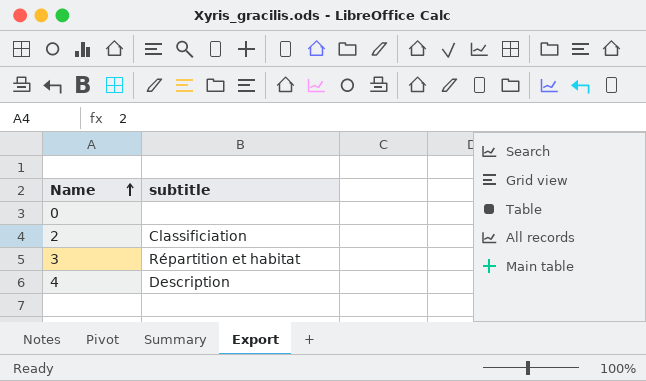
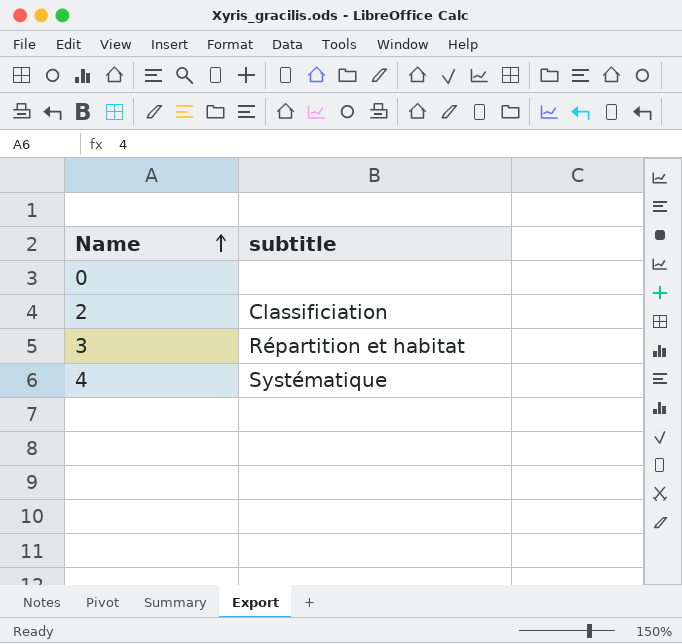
4 | subtitle: Description -> Systématique

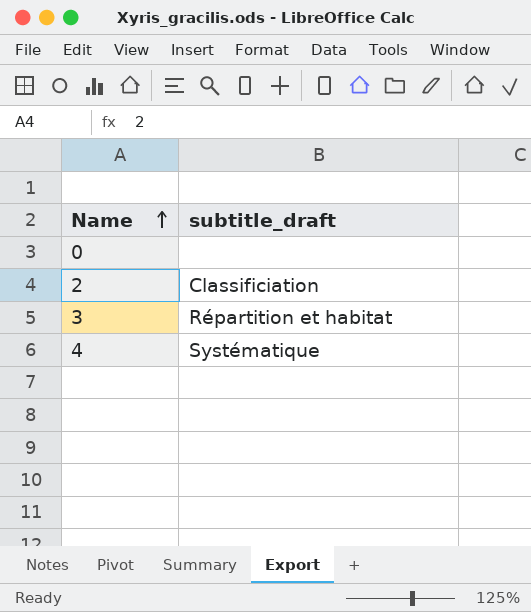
column name: subtitle -> subtitle_draft

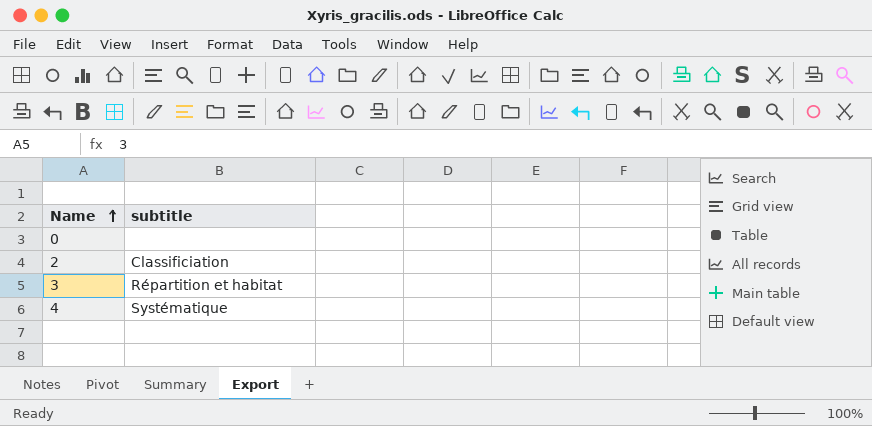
column name: subtitle_draft -> subtitle

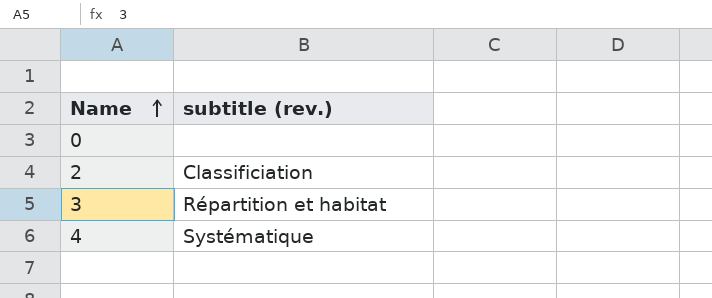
column name: subtitle -> subtitle (rev.)

